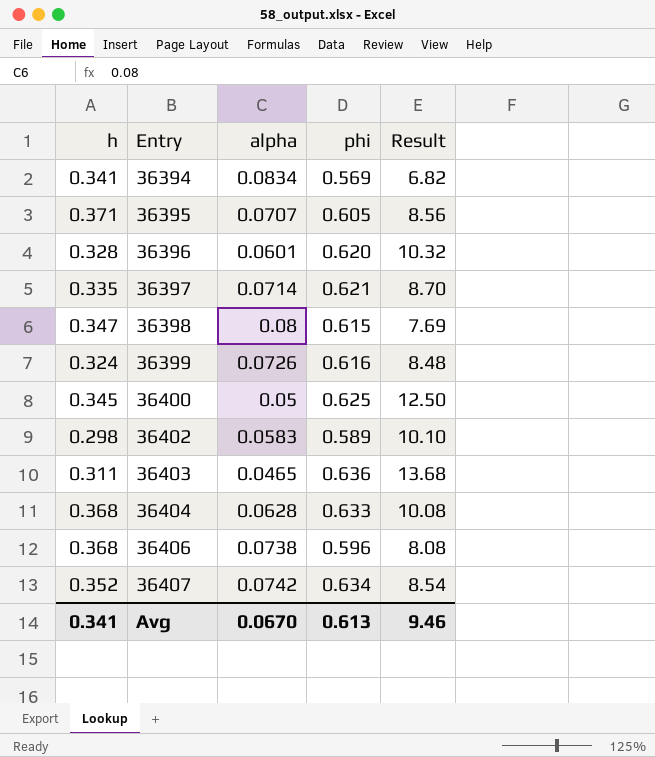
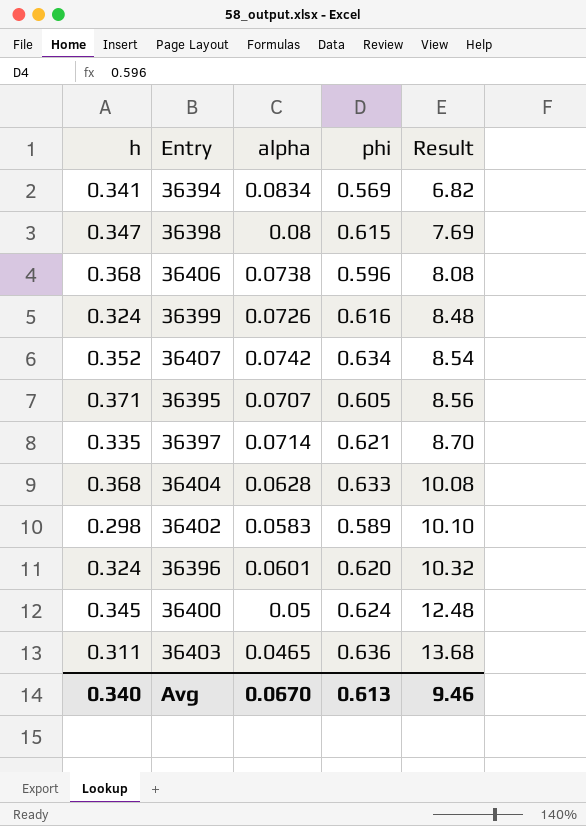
row order: Entry ascending -> Result ascending
36396 | h: 0.328 -> 0.324
36400 | phi: 0.625 -> 0.624
36400 | Result: 12.50 -> 12.48
Avg | h: 0.341 -> 0.340

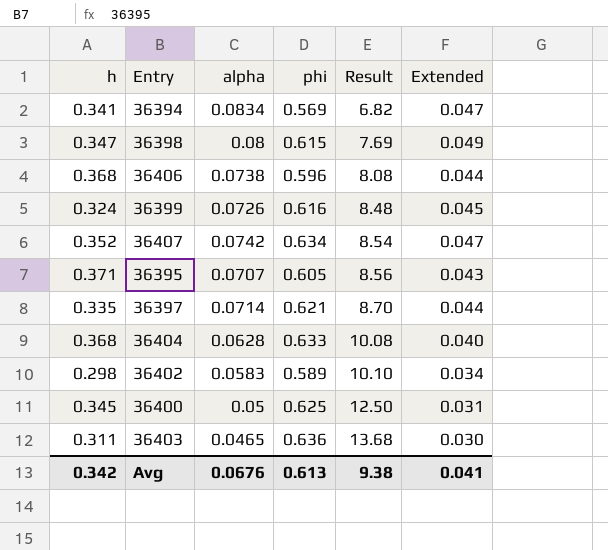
column Extended | formula: none -> [alpha] * [phi]
row 36396: 0.324 | 0.0601 | 0.620 | 10.32 -> none
36400 | phi: 0.624 -> 0.625
36400 | Result: 12.48 -> 12.50
Avg | h: 0.340 -> 0.342
Avg | alpha: 0.0670 -> 0.0676
Avg | Result: 9.46 -> 9.38

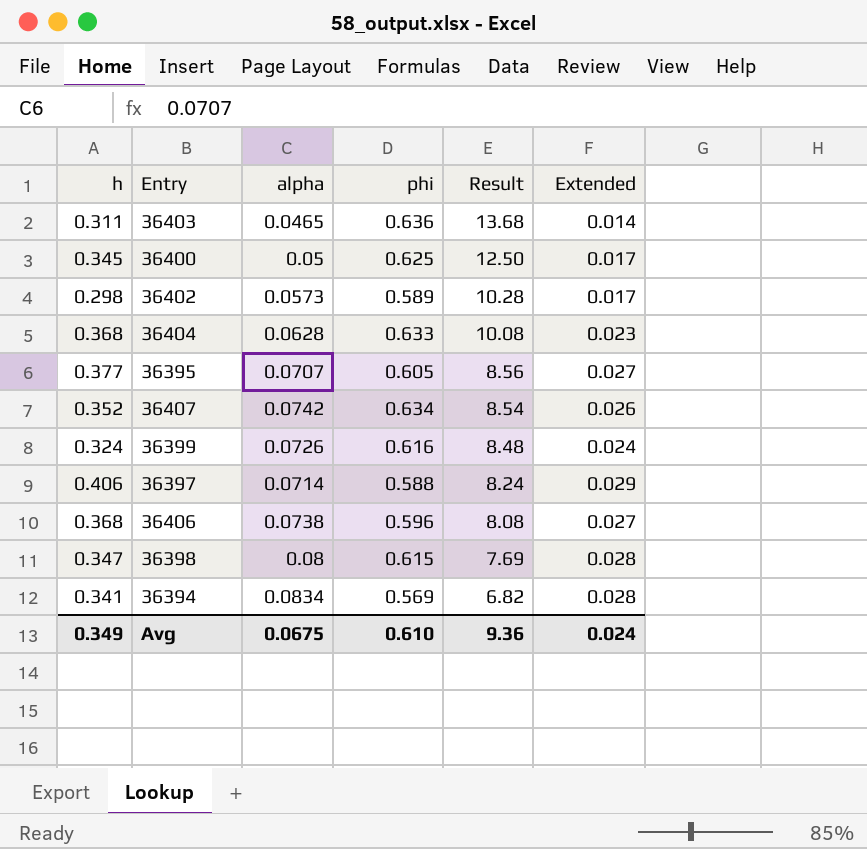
row order: Result ascending -> Result descending
column Extended | formula: [alpha] * [phi] -> [h] * [alpha]
36402 | alpha: 0.0583 -> 0.0573
36402 | Result: 10.10 -> 10.28
36395 | h: 0.371 -> 0.377
36397 | h: 0.335 -> 0.406
36397 | phi: 0.621 -> 0.588
36397 | Result: 8.70 -> 8.24
Avg | h: 0.342 -> 0.349
Avg | alpha: 0.0676 -> 0.0675
Avg | phi: 0.613 -> 0.610
Avg | Result: 9.38 -> 9.36
Avg | Extended: 0.041 -> 0.024

